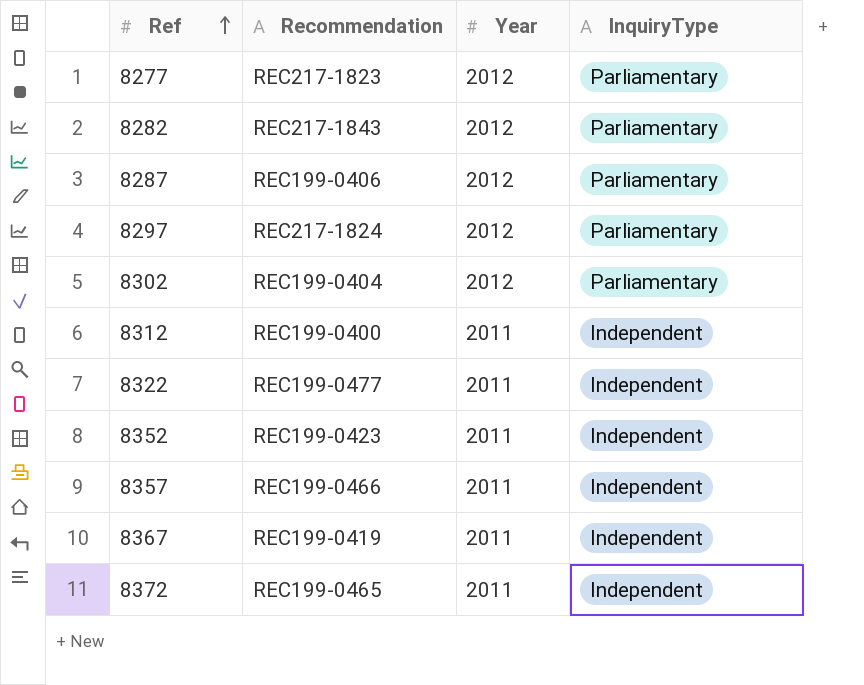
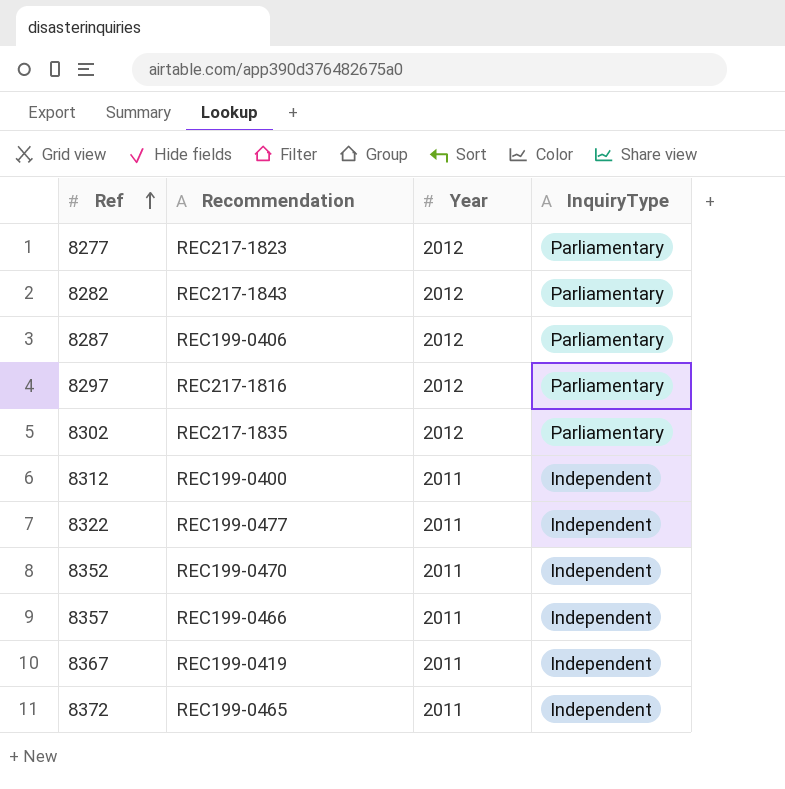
8297 | Recommendation: REC217-1824 -> REC217-1816
8302 | Recommendation: REC199-0404 -> REC217-1835
8352 | Recommendation: REC199-0423 -> REC199-0470

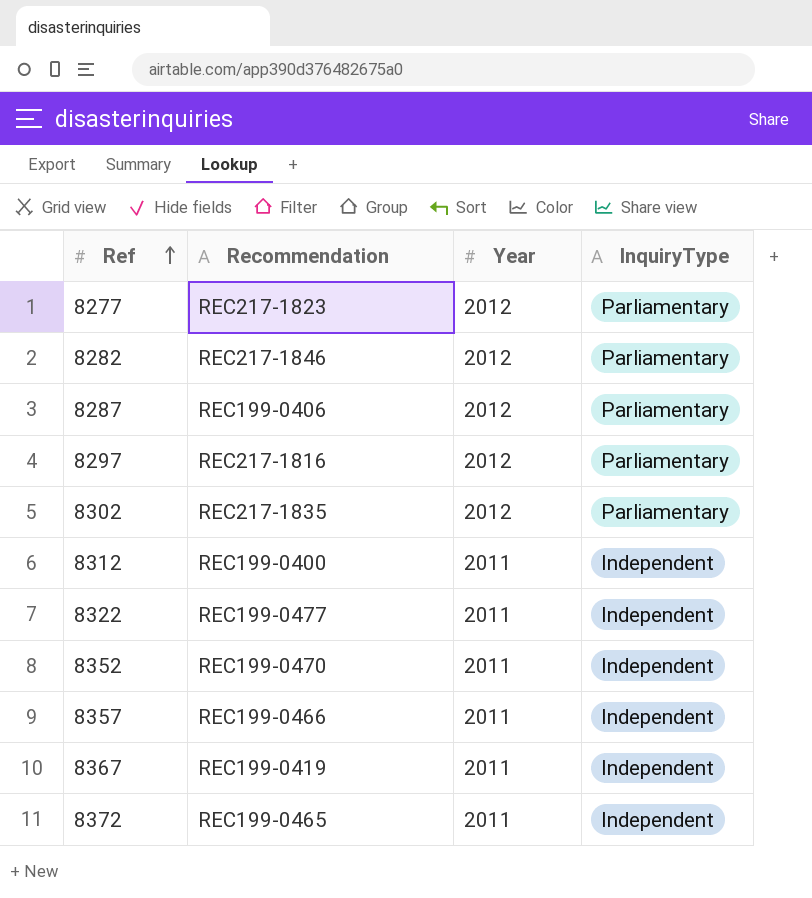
8282 | Recommendation: REC217-1843 -> REC217-1846

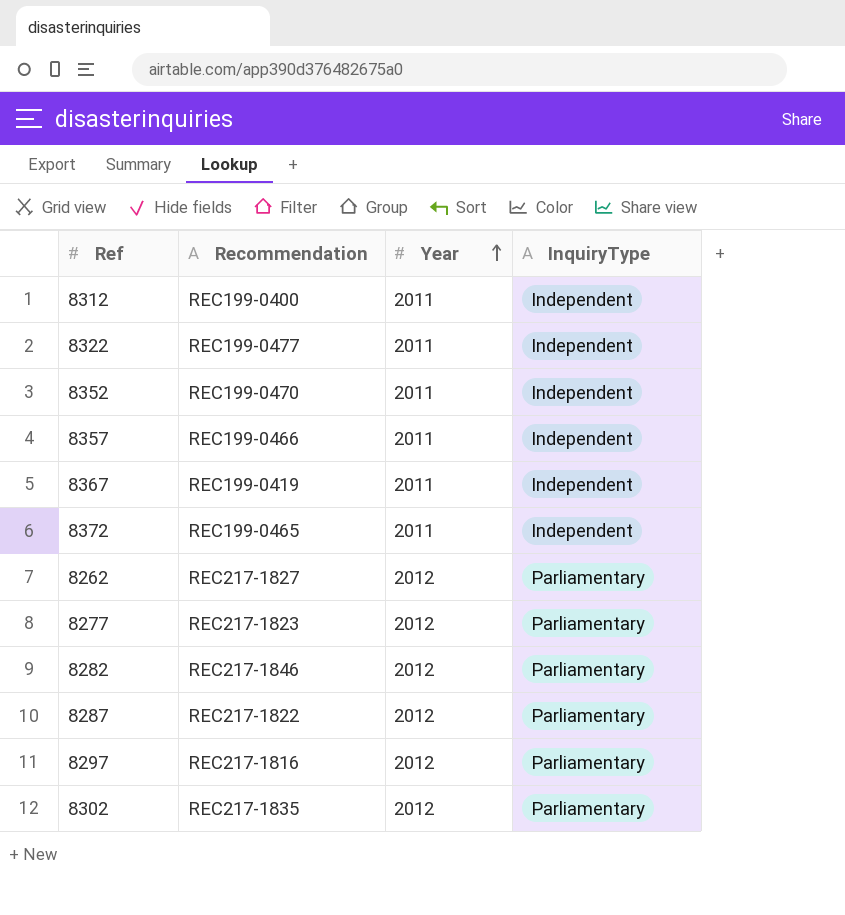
row order: Ref ascending -> Year ascending
row 8262: none -> REC217-1827 | 2012 | Parliamentary
8287 | Recommendation: REC199-0406 -> REC217-1822

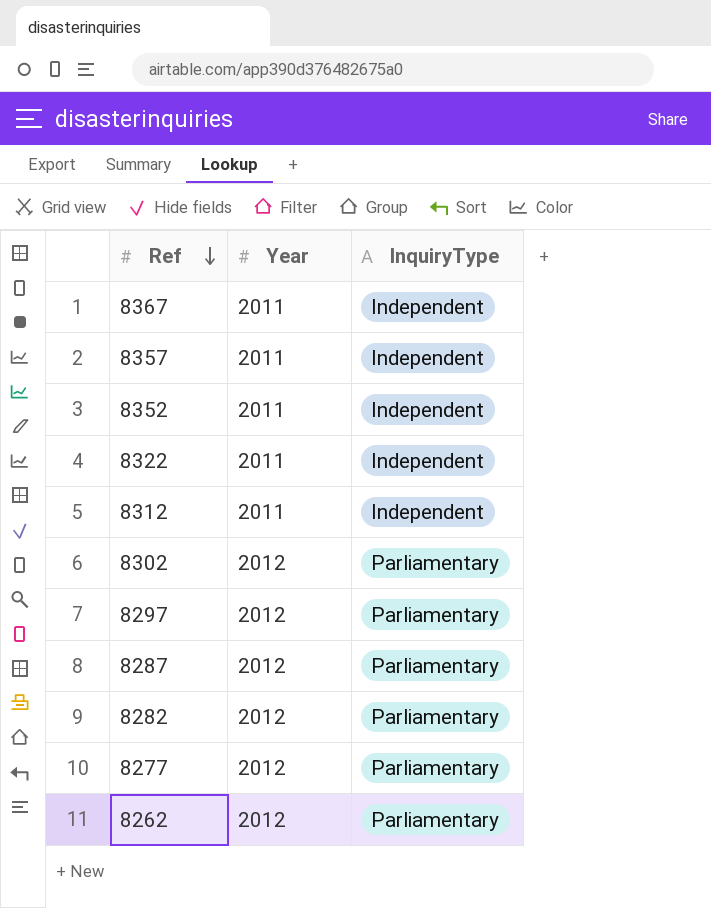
row order: Year ascending -> Ref descending
column Recommendation | position: 2 -> none
row 8372: REC199-0465 | 2011 | Independent -> none

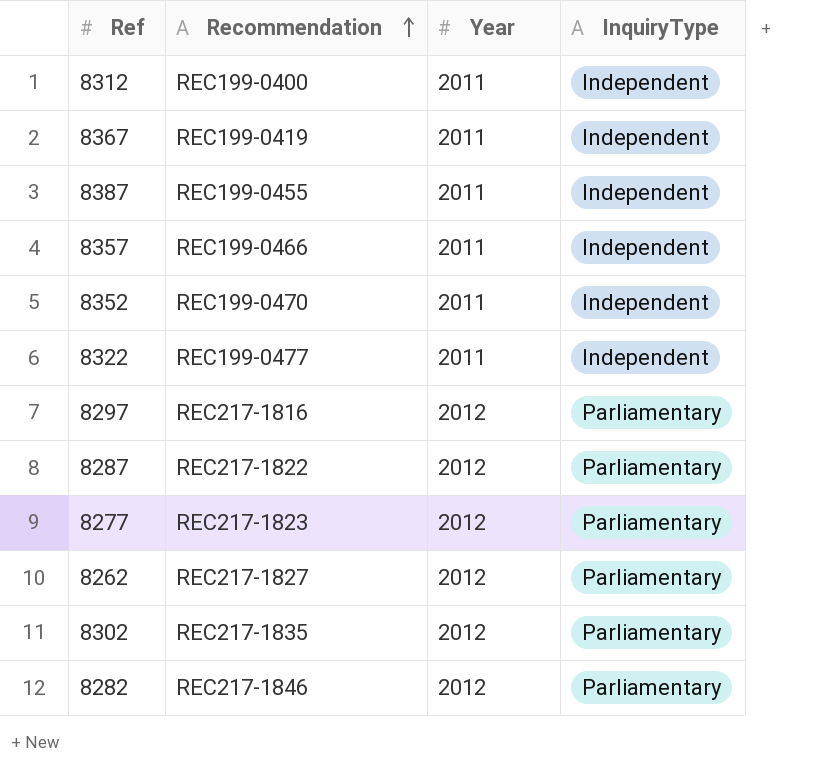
row order: Ref descending -> Recommendation ascending
column Recommendation | position: none -> 2
row 8387: none -> REC199-0455 | 2011 | Independent

